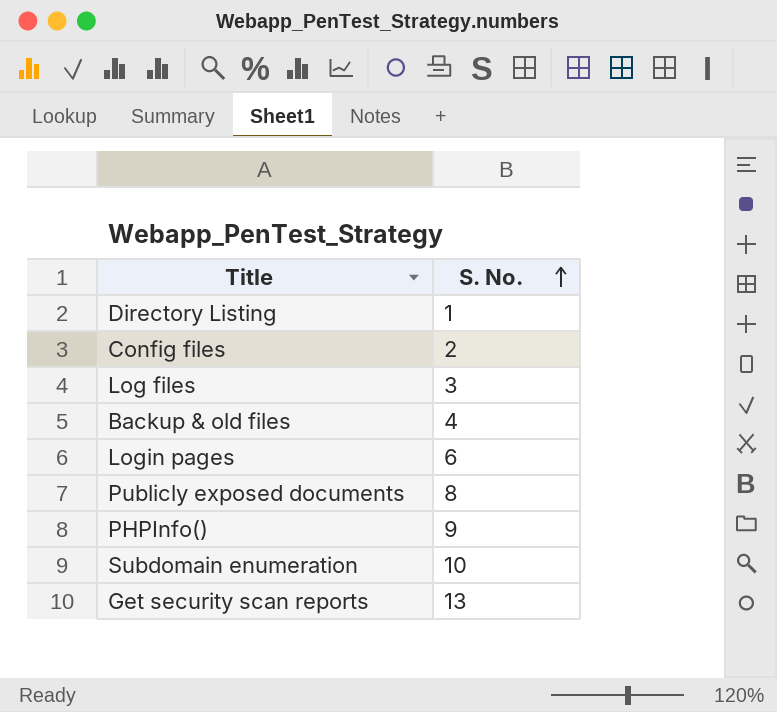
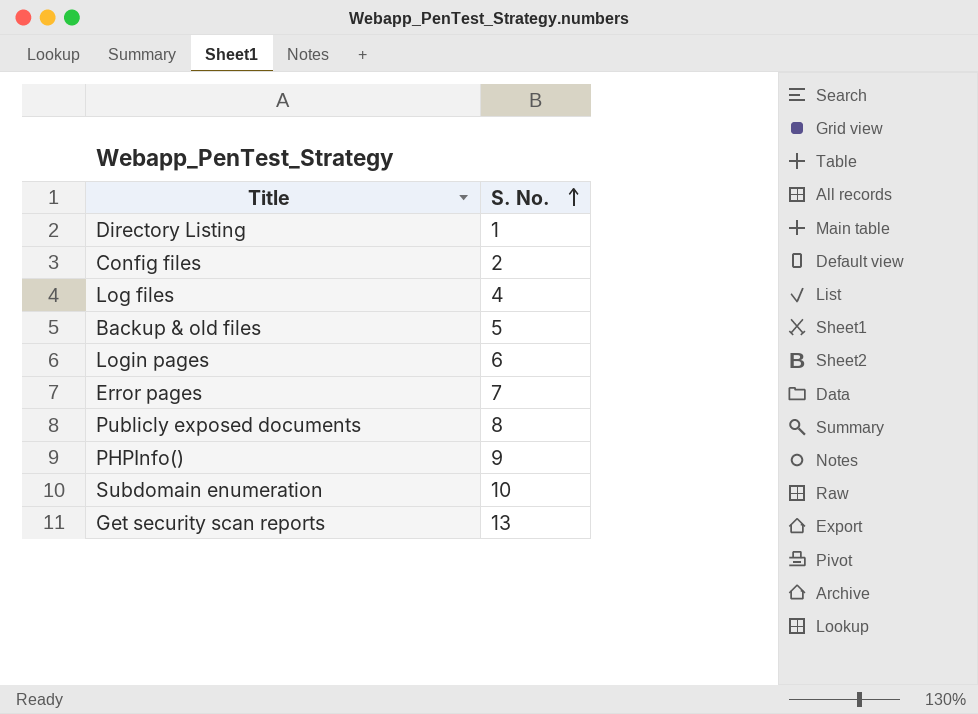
Log files | S. No.: 3 -> 4
Backup & old files | S. No.: 4 -> 5
row Error pages: none -> 7

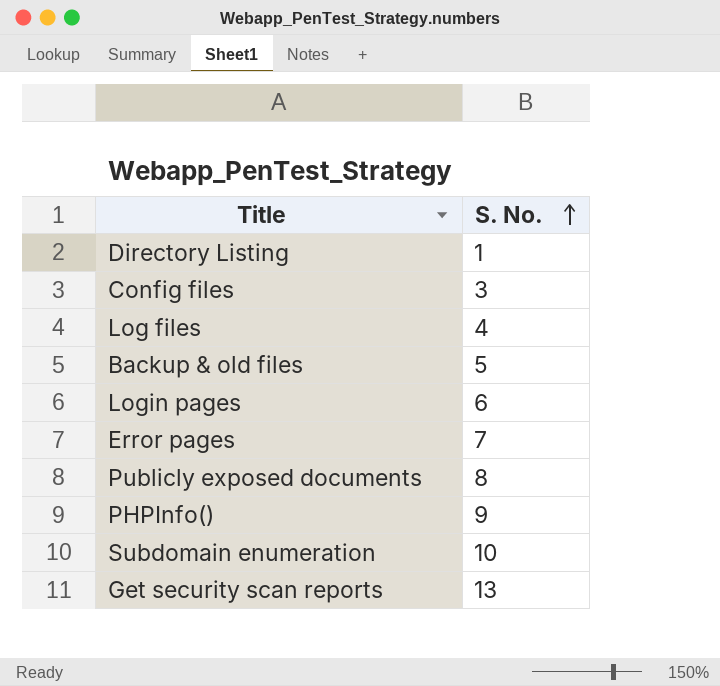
Config files | S. No.: 2 -> 3

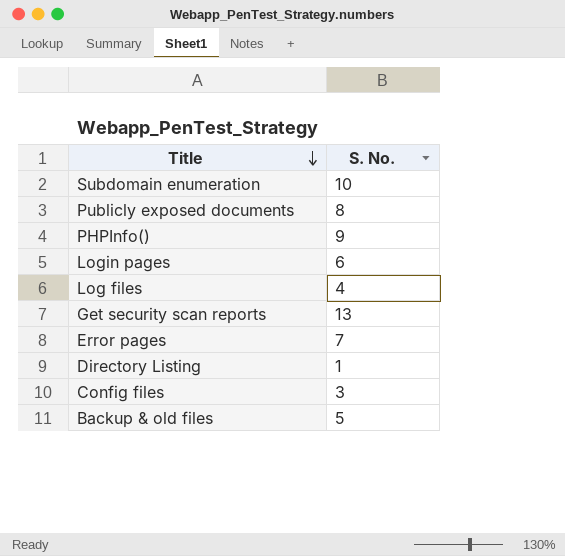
row order: S. No. ascending -> Title descending

